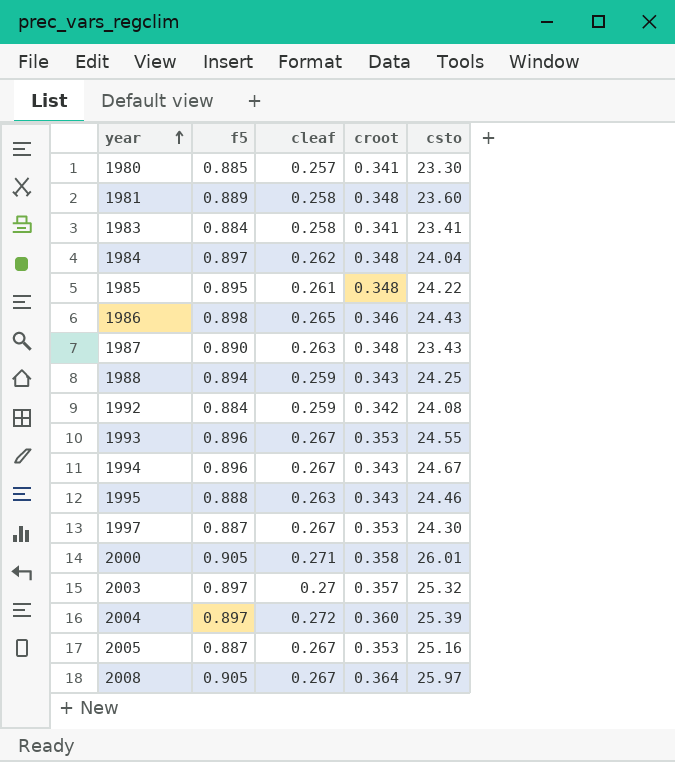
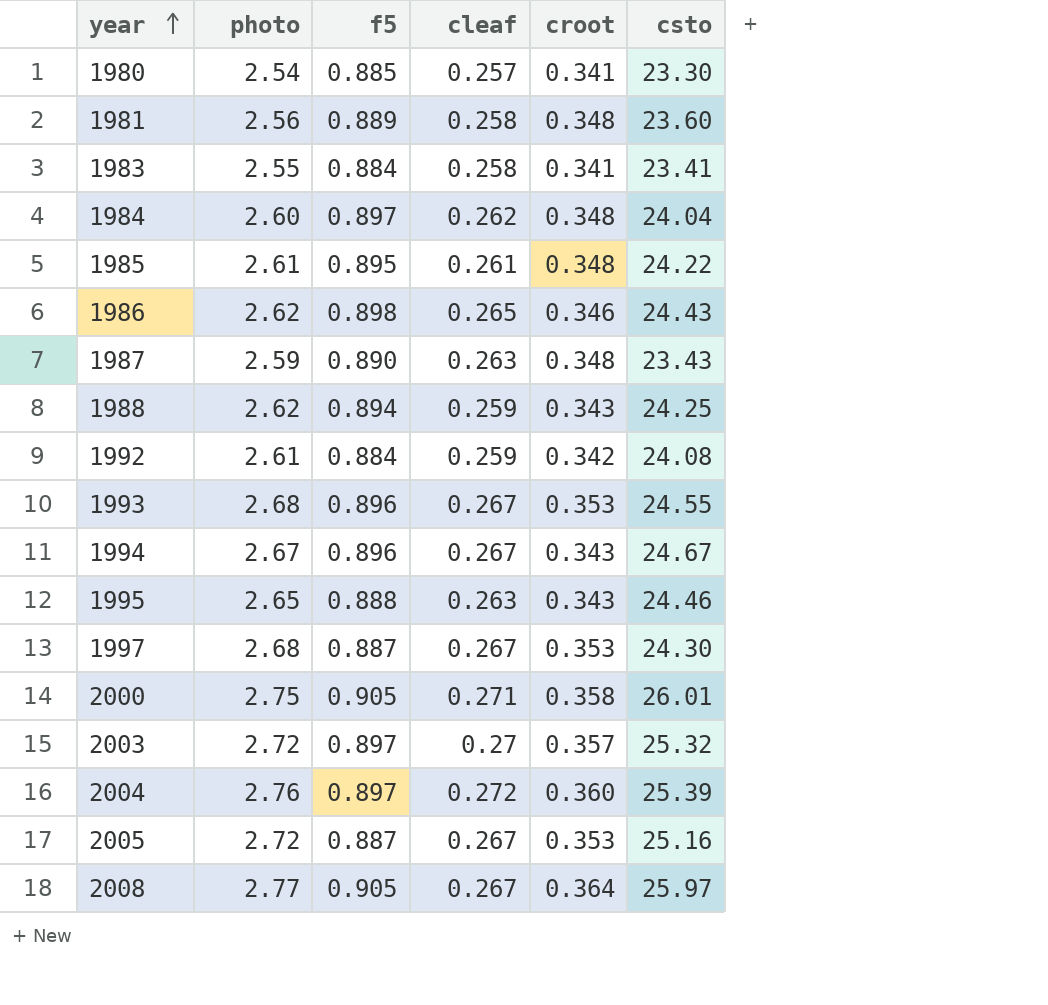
column photo | position: none -> 2

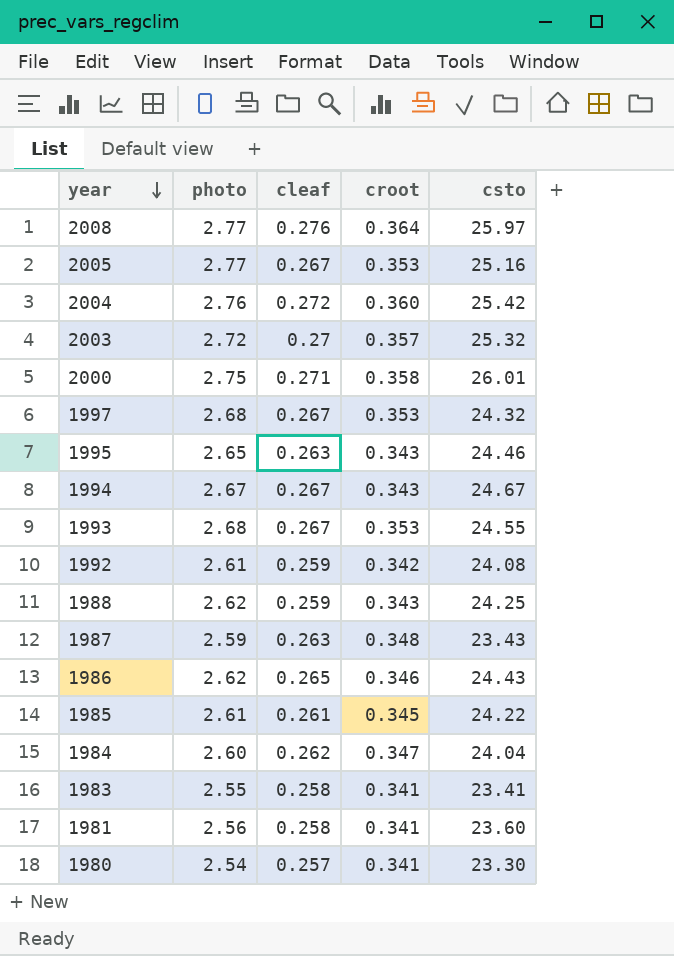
row order: year ascending -> year descending
column f5 | position: 3 -> none
2008 | cleaf: 0.267 -> 0.276
2005 | photo: 2.72 -> 2.77
2004 | csto: 25.39 -> 25.42
1997 | csto: 24.30 -> 24.32
1985 | croot: 0.348 -> 0.345
1984 | croot: 0.348 -> 0.347
1981 | croot: 0.348 -> 0.341

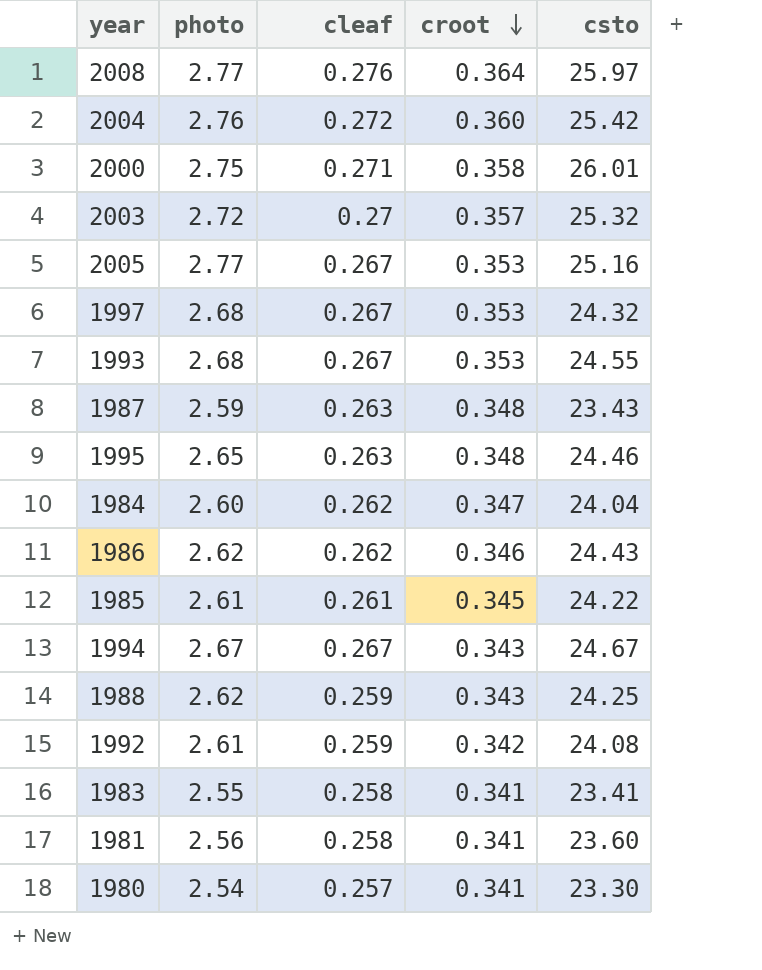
row order: year descending -> croot descending
1995 | croot: 0.343 -> 0.348
1986 | cleaf: 0.265 -> 0.262

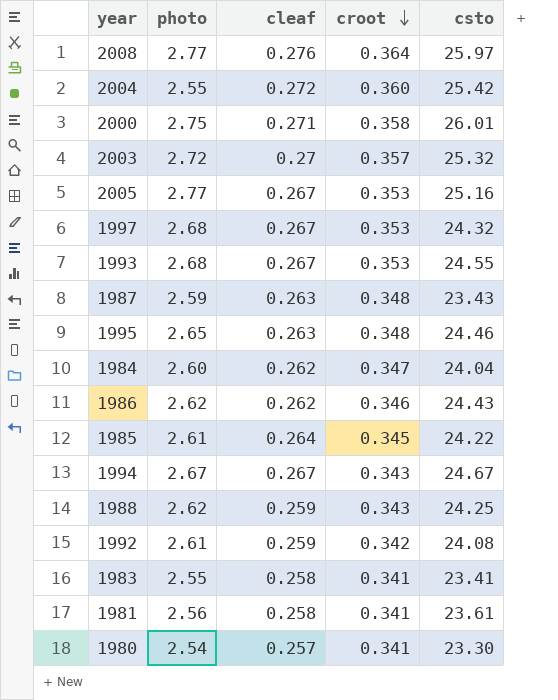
2004 | photo: 2.76 -> 2.55
1985 | cleaf: 0.261 -> 0.264
1981 | csto: 23.60 -> 23.61

